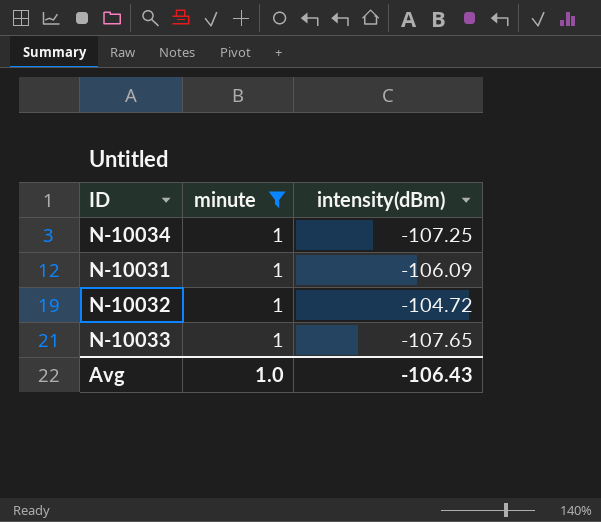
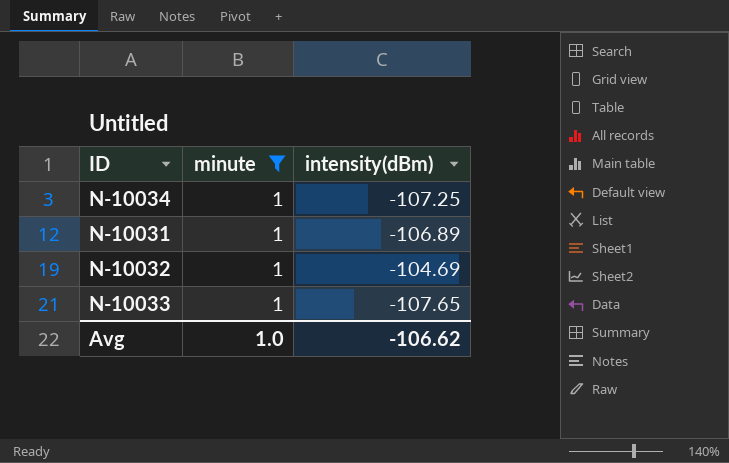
N-10031 | intensity(dBm): -106.09 -> -106.89
N-10032 | intensity(dBm): -104.72 -> -104.69
Avg | intensity(dBm): -106.43 -> -106.62

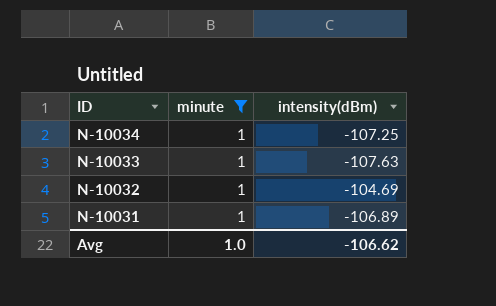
row order: none -> ID descending
N-10033 | intensity(dBm): -107.65 -> -107.63

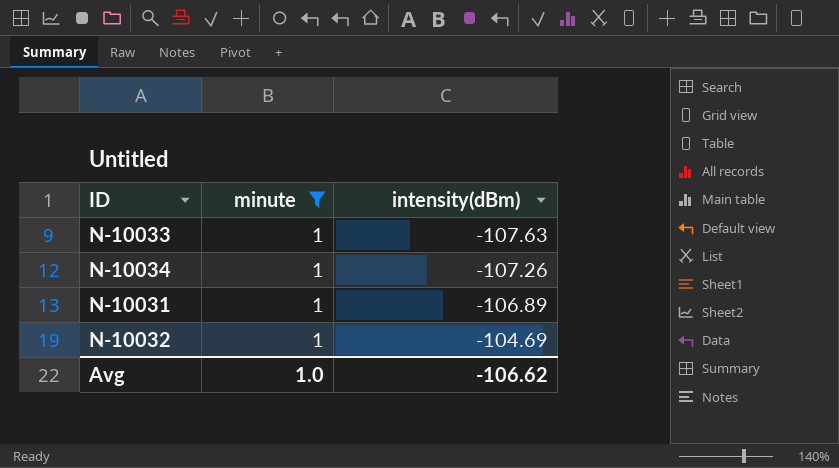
row order: ID descending -> intensity(dBm) ascending
N-10034 | intensity(dBm): -107.25 -> -107.26

